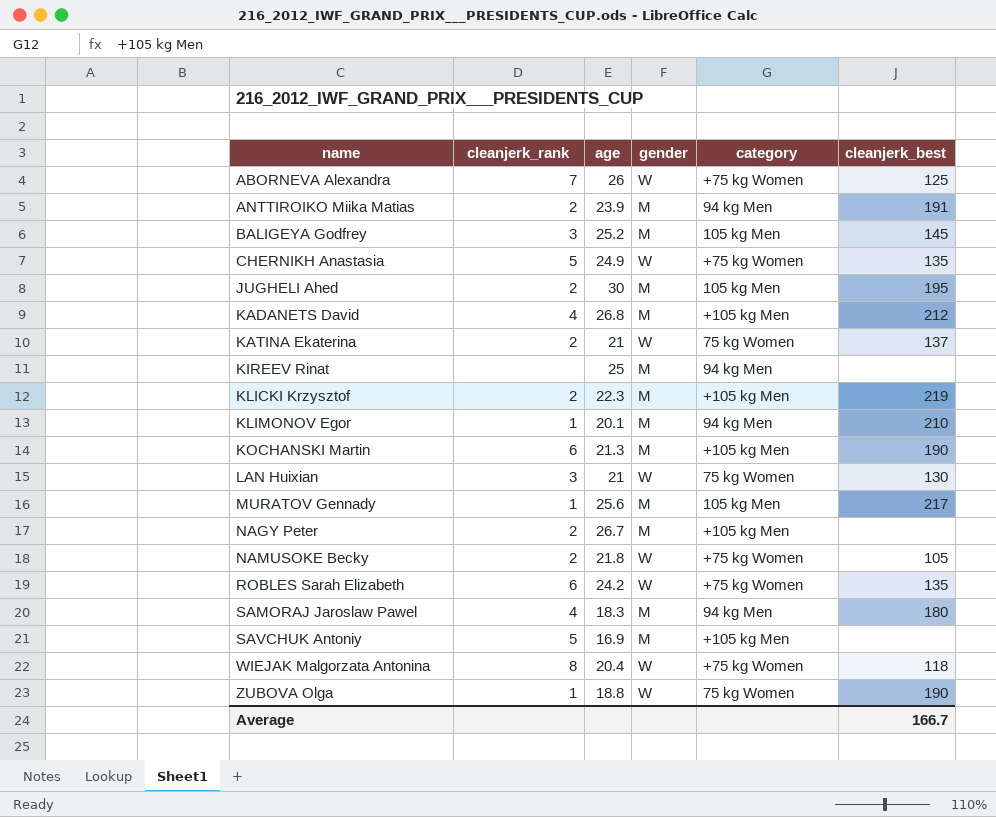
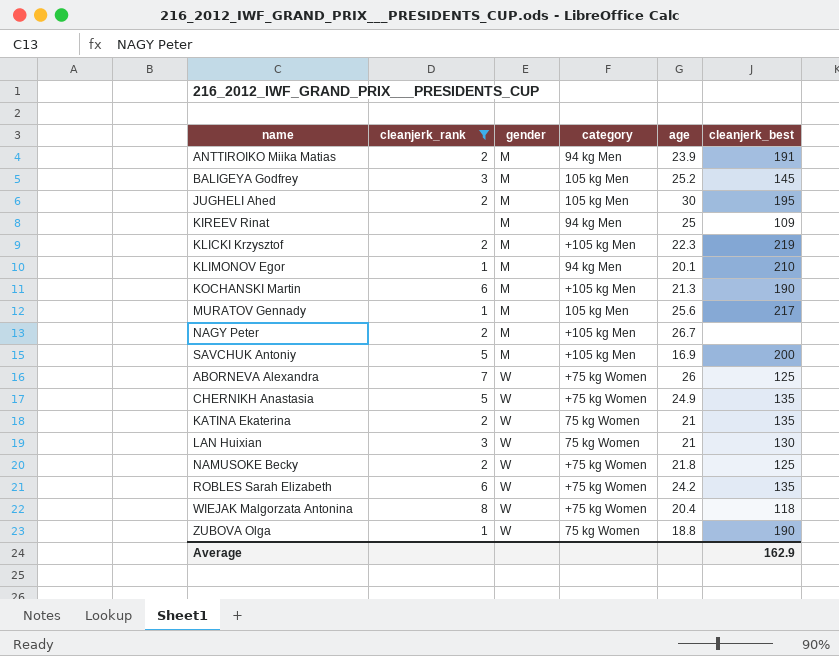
filter: none -> cleanjerk_rank != 4
row order: name ascending -> gender ascending
column age | position: 3 -> 5
KIREEV Rinat | cleanjerk_best: none -> 109
SAVCHUK Antoniy | cleanjerk_best: none -> 200
KATINA Ekaterina | cleanjerk_best: 137 -> 135
NAMUSOKE Becky | cleanjerk_best: 105 -> 125
Average | cleanjerk_best: 166.7 -> 162.9

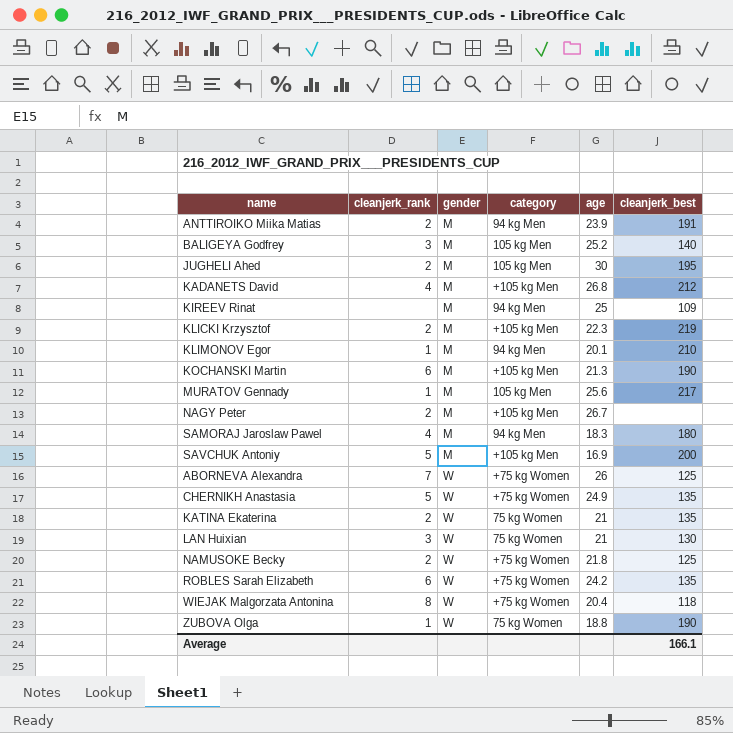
filter: cleanjerk_rank != 4 -> none
BALIGEYA Godfrey | cleanjerk_best: 145 -> 140
Average | cleanjerk_best: 162.9 -> 166.1

